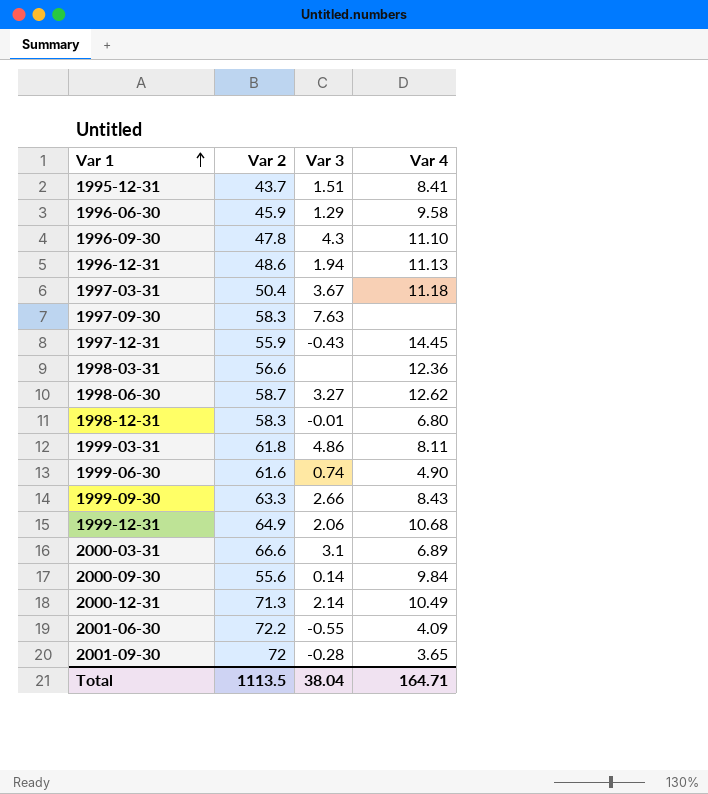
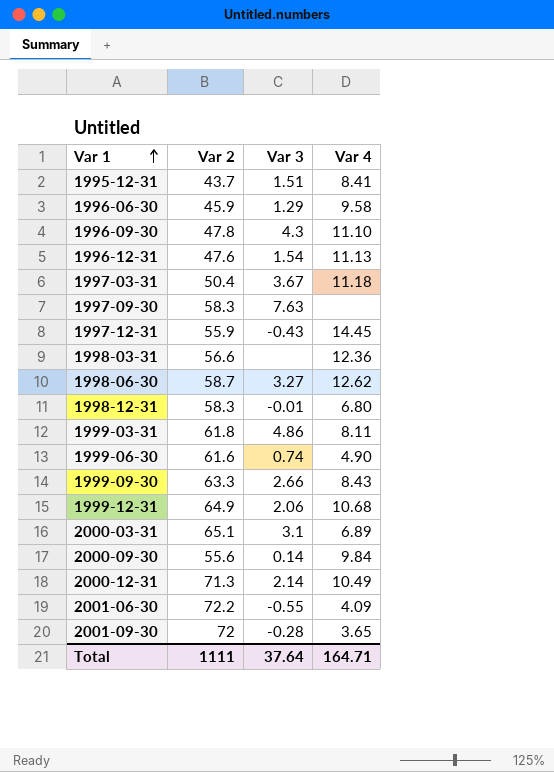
1996-12-31 | Var 2: 48.6 -> 47.6
1996-12-31 | Var 3: 1.94 -> 1.54
2000-03-31 | Var 2: 66.6 -> 65.1
Total | Var 2: 1113.5 -> 1111
Total | Var 3: 38.04 -> 37.64

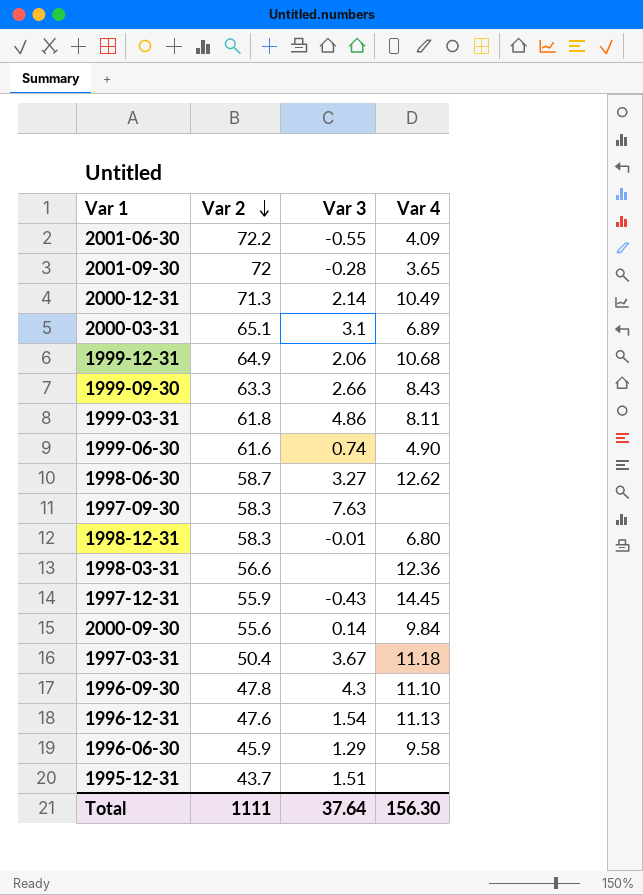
row order: Var 1 ascending -> Var 2 descending
1995-12-31 | Var 4: 8.41 -> none
Total | Var 4: 164.71 -> 156.30

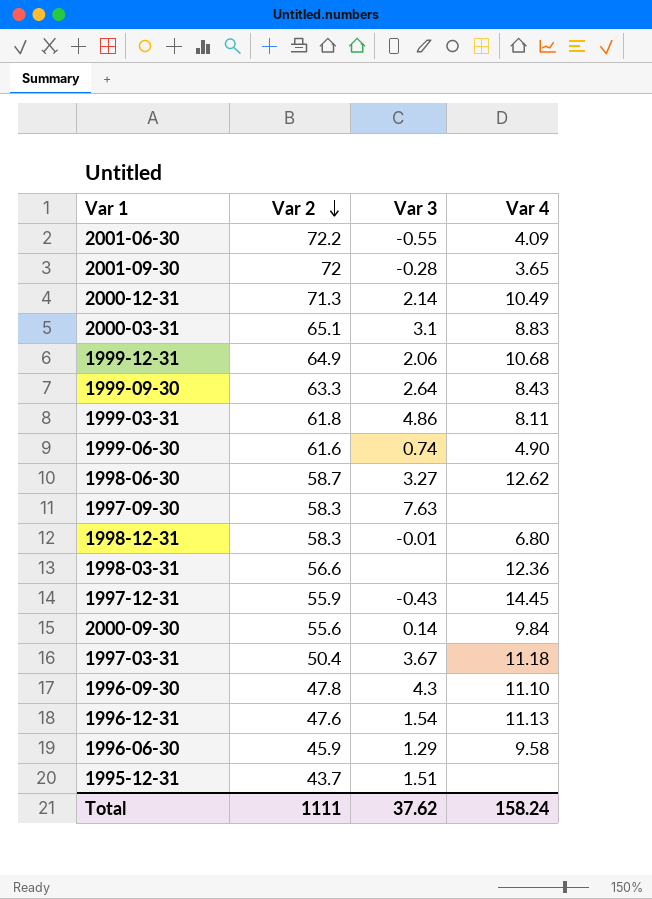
2000-03-31 | Var 4: 6.89 -> 8.83
1999-09-30 | Var 3: 2.66 -> 2.64
Total | Var 3: 37.64 -> 37.62
Total | Var 4: 156.30 -> 158.24

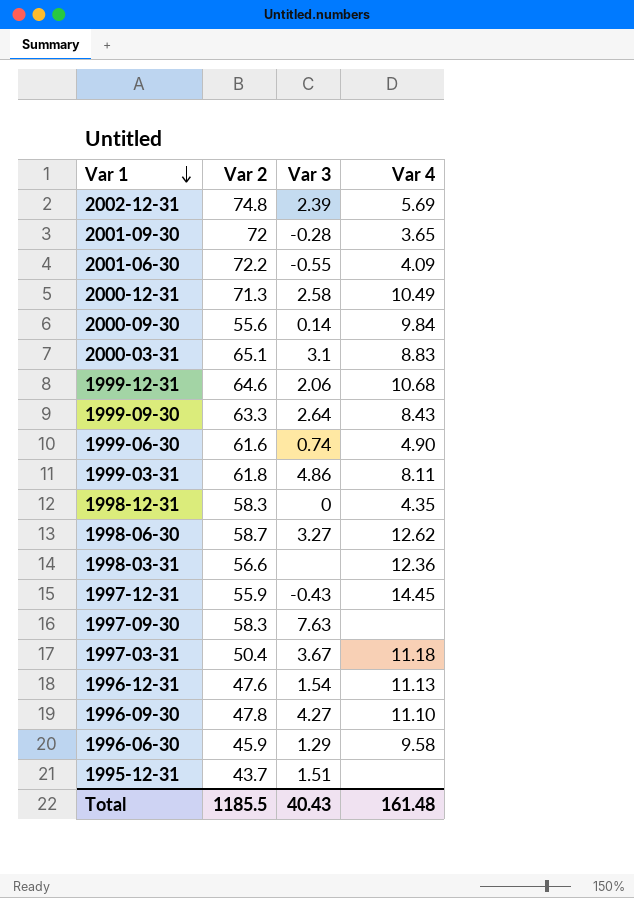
row order: Var 2 descending -> Var 1 descending
row 2002-12-31: none -> 74.8 | 2.39 | 5.69
2000-12-31 | Var 3: 2.14 -> 2.58
1999-12-31 | Var 2: 64.9 -> 64.6
1998-12-31 | Var 3: -0.01 -> 0
1998-12-31 | Var 4: 6.80 -> 4.35
1996-09-30 | Var 3: 4.3 -> 4.27
Total | Var 2: 1111 -> 1185.5
Total | Var 3: 37.62 -> 40.43
Total | Var 4: 158.24 -> 161.48

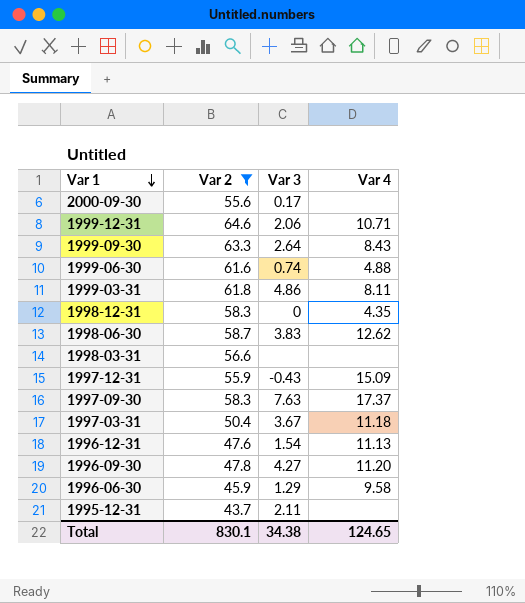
filter: none -> Var 2 <= 64.6
2000-09-30 | Var 3: 0.14 -> 0.17
2000-09-30 | Var 4: 9.84 -> none
1999-12-31 | Var 4: 10.68 -> 10.71
1999-06-30 | Var 4: 4.90 -> 4.88
1998-06-30 | Var 3: 3.27 -> 3.83
1998-03-31 | Var 4: 12.36 -> none
1997-12-31 | Var 4: 14.45 -> 15.09
1997-09-30 | Var 4: none -> 17.37
1996-09-30 | Var 4: 11.10 -> 11.20
1995-12-31 | Var 3: 1.51 -> 2.11
Total | Var 2: 1185.5 -> 830.1
Total | Var 3: 40.43 -> 34.38
Total | Var 4: 161.48 -> 124.65

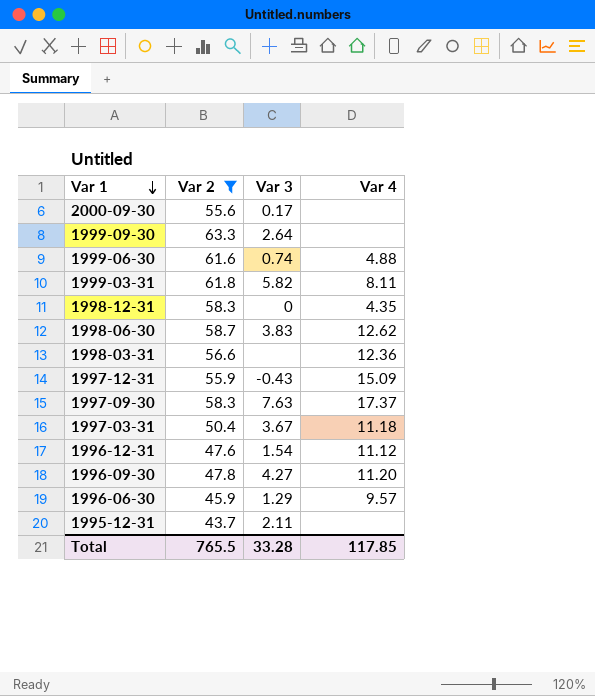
row 1999-12-31: 64.6 | 2.06 | 10.71 -> none
1999-09-30 | Var 4: 8.43 -> none
1999-03-31 | Var 3: 4.86 -> 5.82
1998-03-31 | Var 4: none -> 12.36
1996-12-31 | Var 4: 11.13 -> 11.12
1996-06-30 | Var 4: 9.58 -> 9.57
Total | Var 2: 830.1 -> 765.5
Total | Var 3: 34.38 -> 33.28
Total | Var 4: 124.65 -> 117.85

